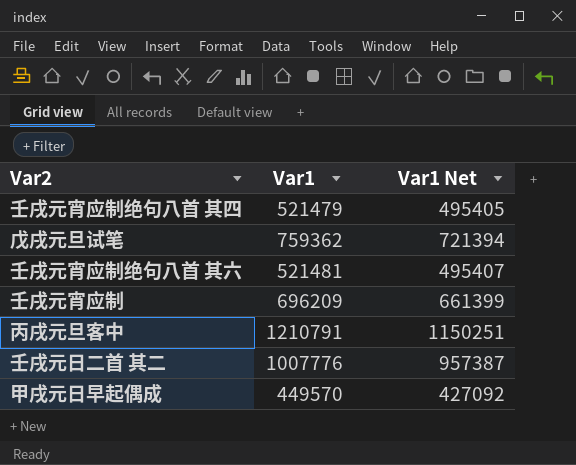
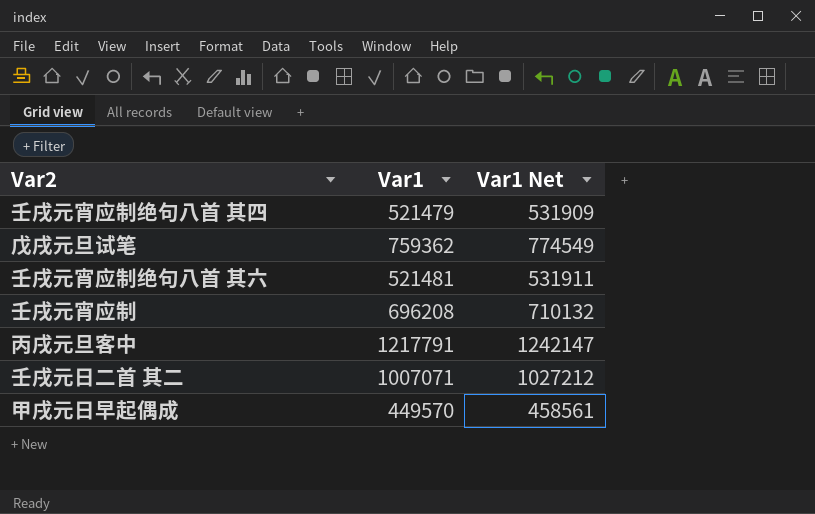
column Var1 Net | formula: [Var1] * 0.95 -> [Var1] * 1.02
壬戌元宵应制 | Var1: 696209 -> 696208
丙戌元旦客中 | Var1: 1210791 -> 1217791
壬戌元日二首 其二 | Var1: 1007776 -> 1007071

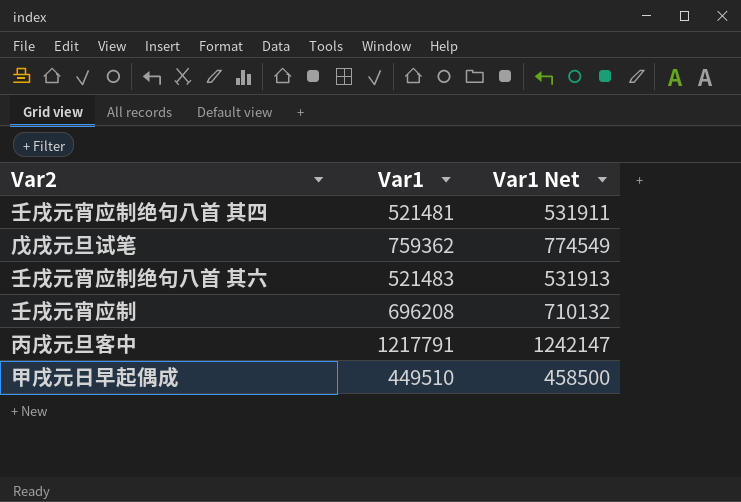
row 壬戌元日二首 其二: 1007071 | 1027212 -> none
壬戌元宵应制绝句八首 其四 | Var1: 521479 -> 521481
壬戌元宵应制绝句八首 其四 | Var1 Net: 531909 -> 531911
壬戌元宵应制绝句八首 其六 | Var1: 521481 -> 521483
壬戌元宵应制绝句八首 其六 | Var1 Net: 531911 -> 531913
甲戌元日早起偶成 | Var1: 449570 -> 449510
甲戌元日早起偶成 | Var1 Net: 458561 -> 458500

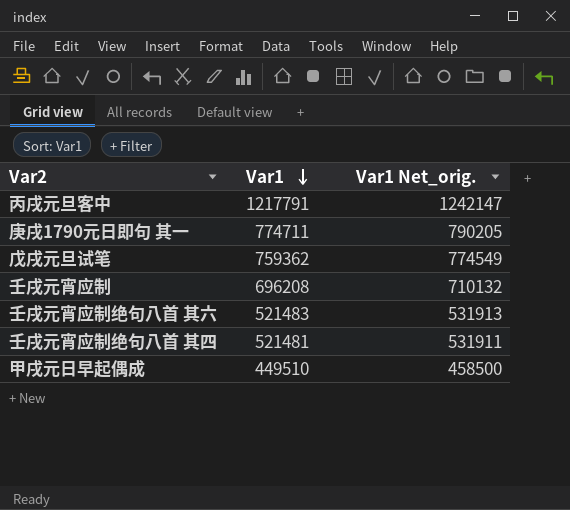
row order: none -> Var1 descending
column name: Var1 Net -> Var1 Net_orig.
row 庚戌1790元日即句 其一: none -> 774711 | 790205

